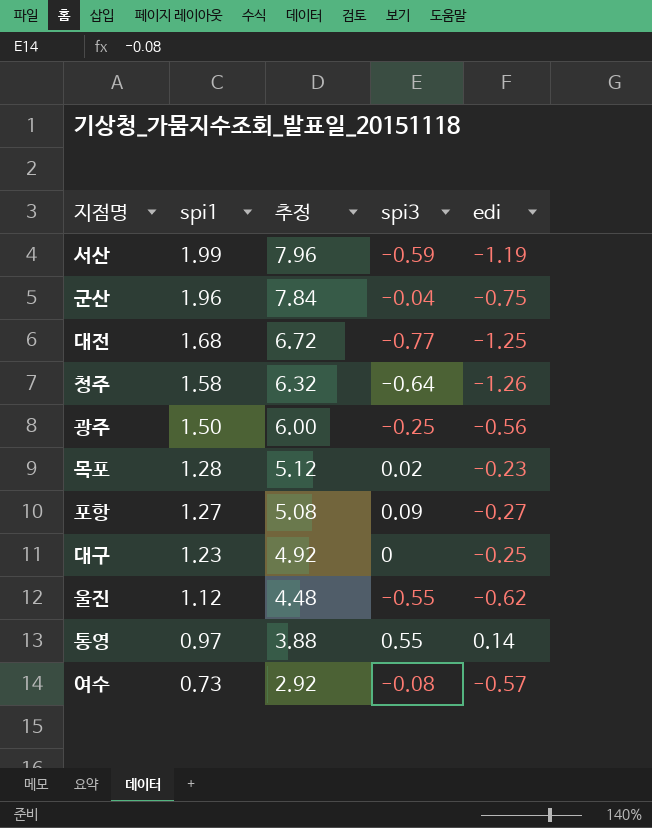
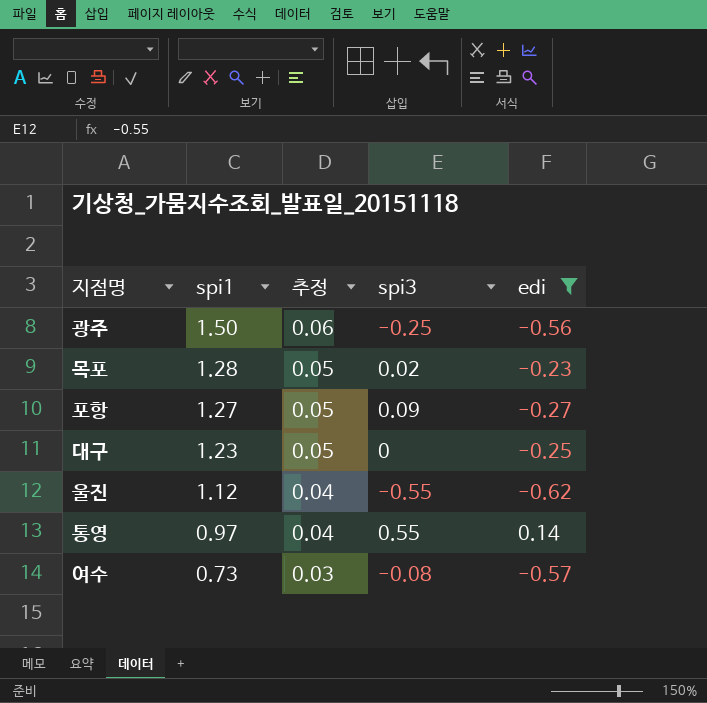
filter: none -> edi >= -0.62
column 추정 | formula: [spi1] * 4 -> [spi1] * 0.04

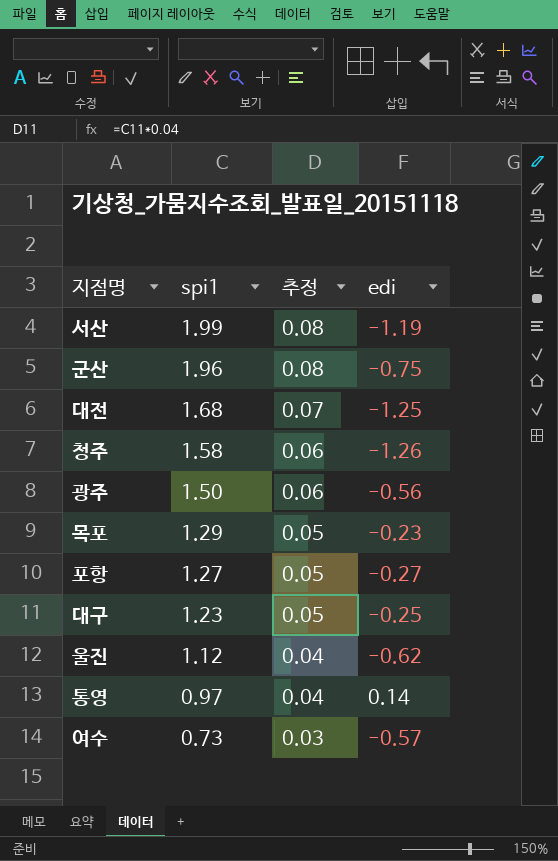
filter: edi >= -0.62 -> none
column spi3 | position: 4 -> none
목포 | spi1: 1.28 -> 1.29

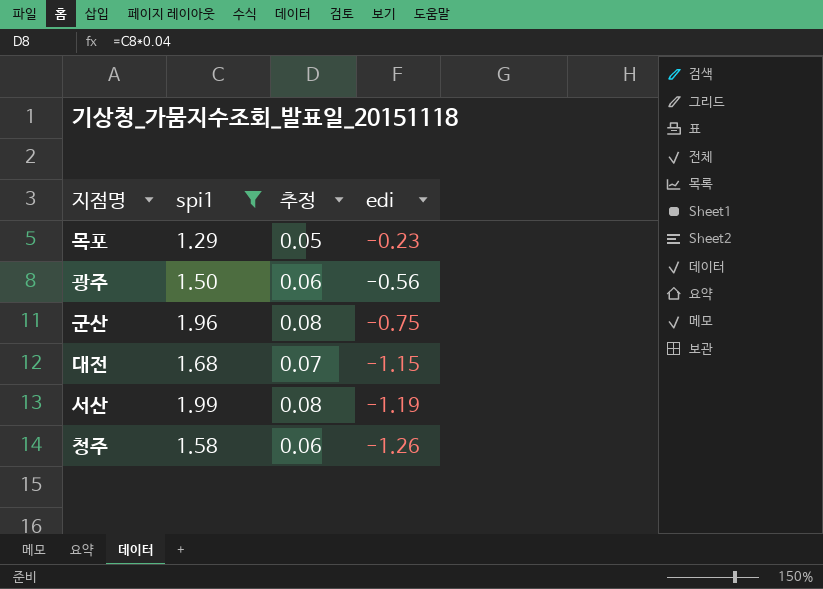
filter: none -> spi1 >= 1.29
row order: spi1 descending -> edi descending
대전 | edi: -1.25 -> -1.15

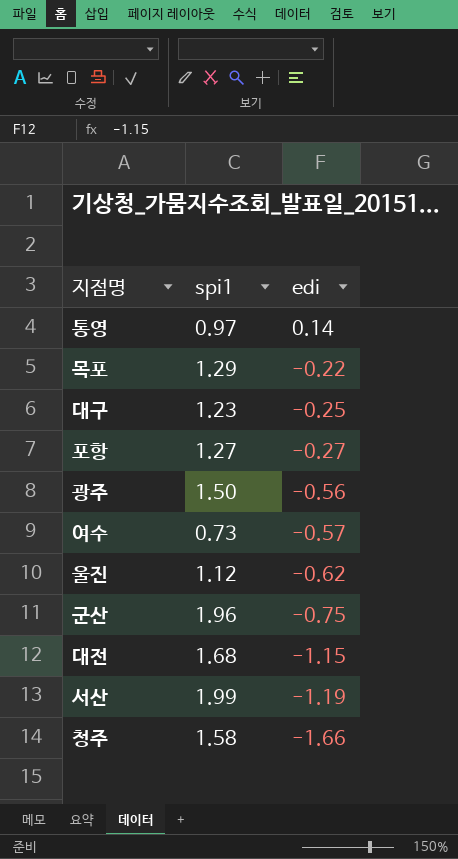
filter: spi1 >= 1.29 -> none
column 추정 | formula: [spi1] * 0.04 -> none
목포 | edi: -0.23 -> -0.22
청주 | edi: -1.26 -> -1.66

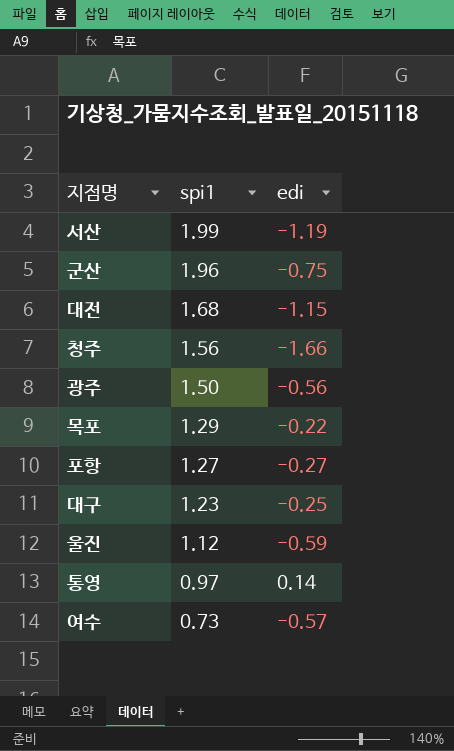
row order: edi descending -> spi1 descending
청주 | spi1: 1.58 -> 1.56
울진 | edi: -0.62 -> -0.59

